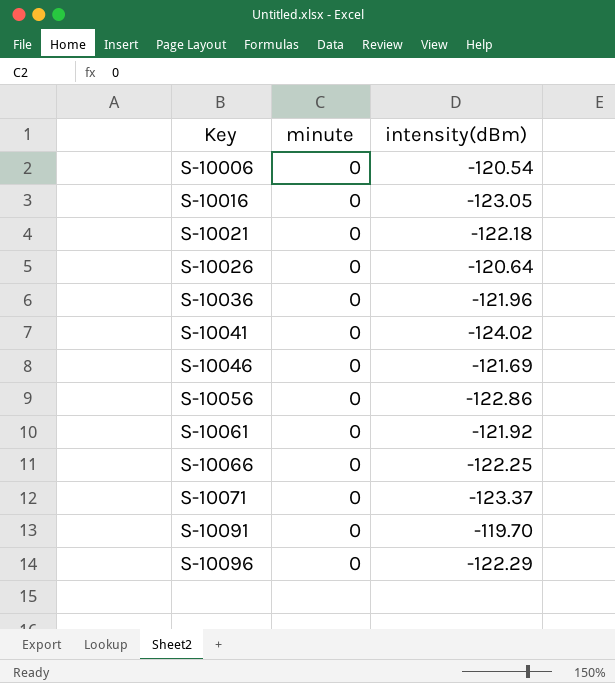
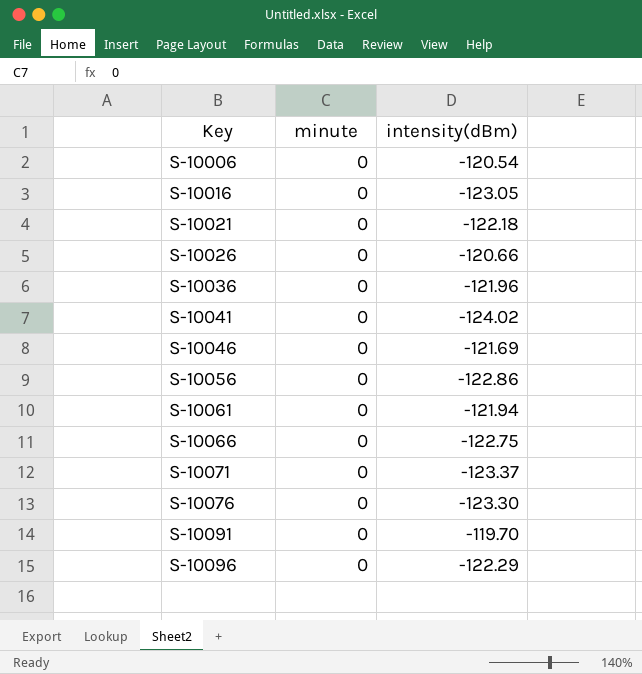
S-10026 | intensity(dBm): -120.64 -> -120.66
S-10061 | intensity(dBm): -121.92 -> -121.94
S-10066 | intensity(dBm): -122.25 -> -122.75
row S-10076: none -> 0 | -123.30

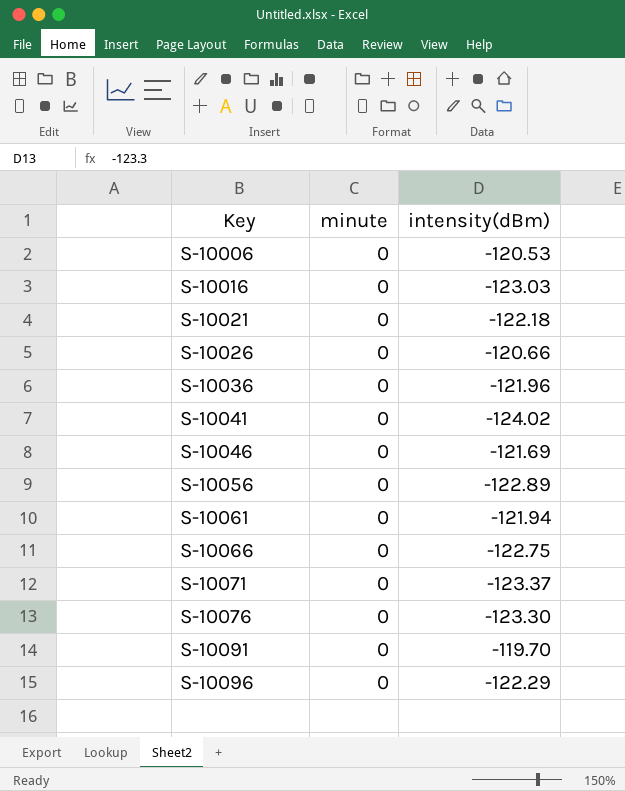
S-10006 | intensity(dBm): -120.54 -> -120.53
S-10016 | intensity(dBm): -123.05 -> -123.03
S-10056 | intensity(dBm): -122.86 -> -122.89

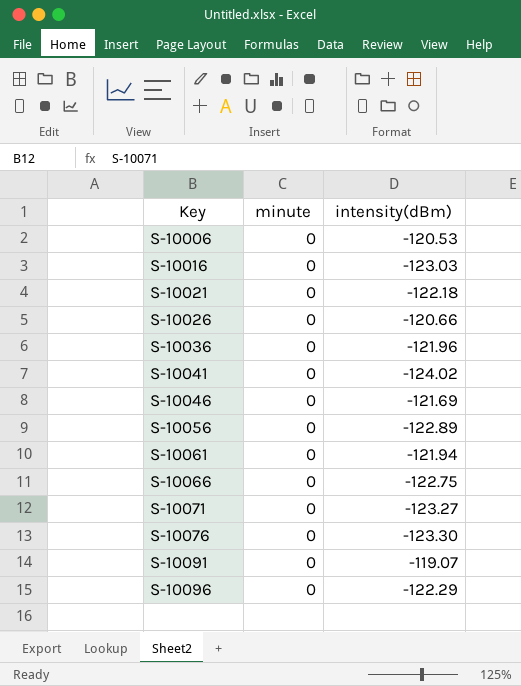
S-10071 | intensity(dBm): -123.37 -> -123.27
S-10091 | intensity(dBm): -119.70 -> -119.07

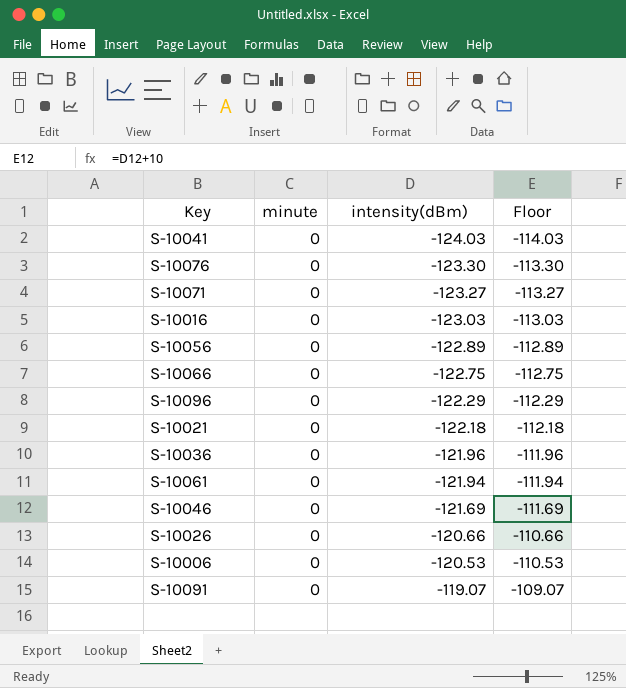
row order: Key ascending -> intensity(dBm) ascending
column Floor | formula: none -> [intensity(dBm)] + 10
S-10041 | intensity(dBm): -124.02 -> -124.03

